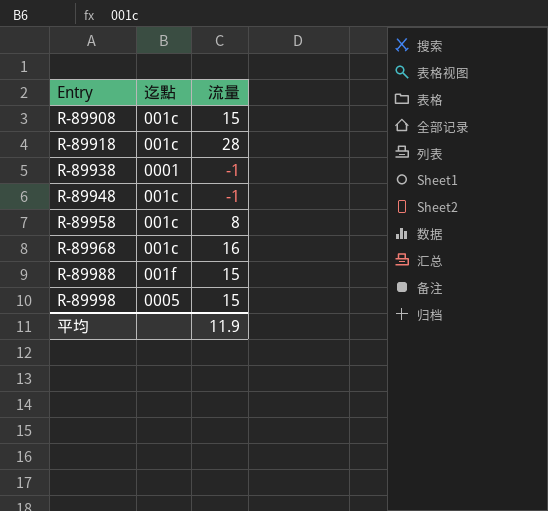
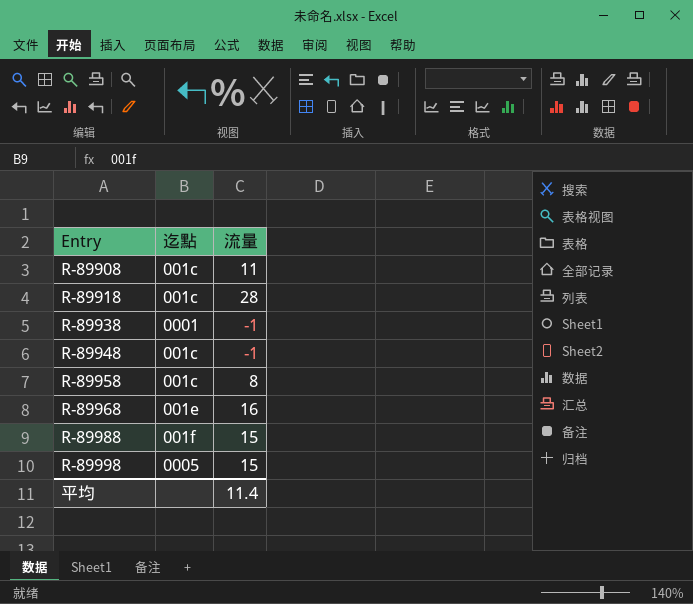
R-89908 | 流量: 15 -> 11
R-89968 | 迄點: 001c -> 001e
平均 | 流量: 11.9 -> 11.4

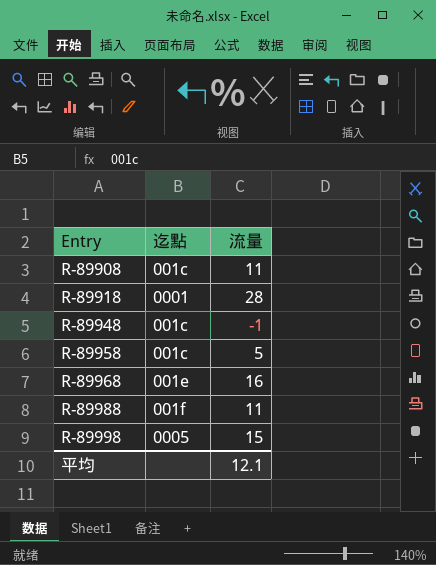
row R-89938: 0001 | -1 -> none
R-89918 | 迄點: 001c -> 0001
R-89958 | 流量: 8 -> 5
R-89988 | 流量: 15 -> 11
平均 | 流量: 11.4 -> 12.1

